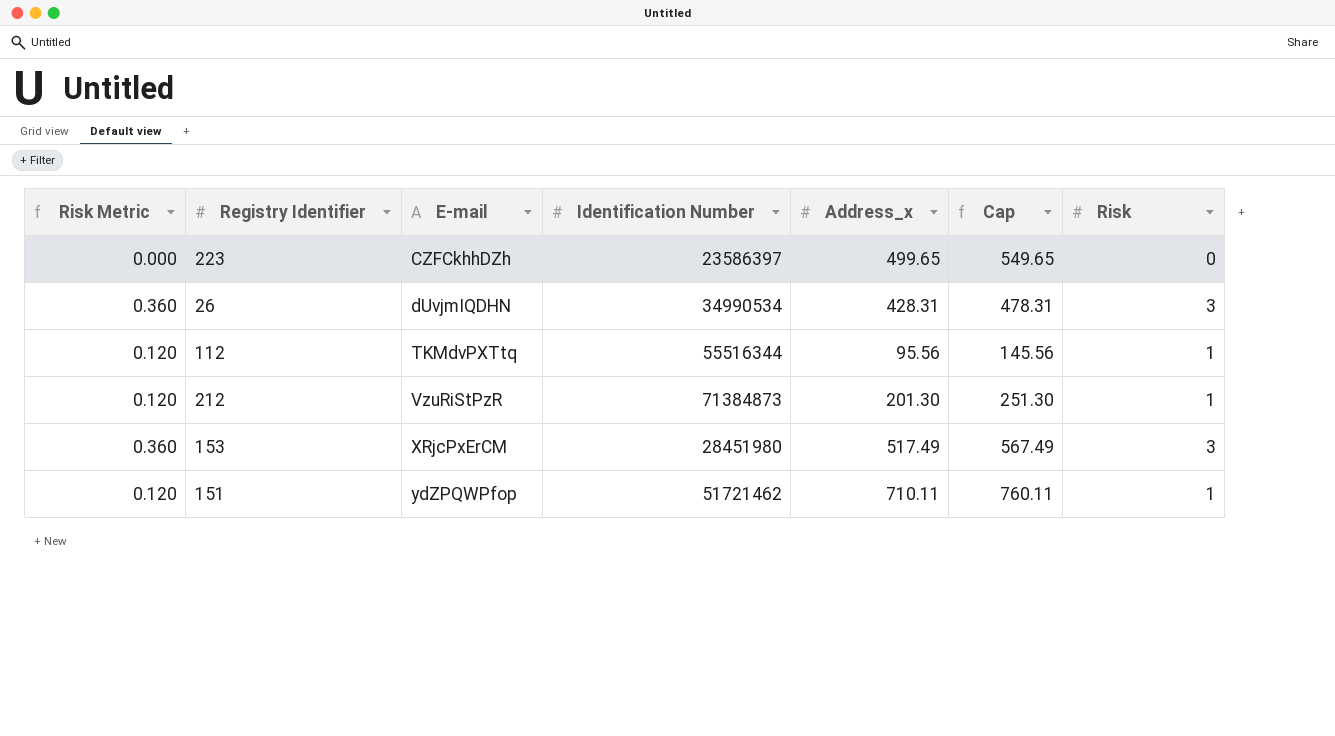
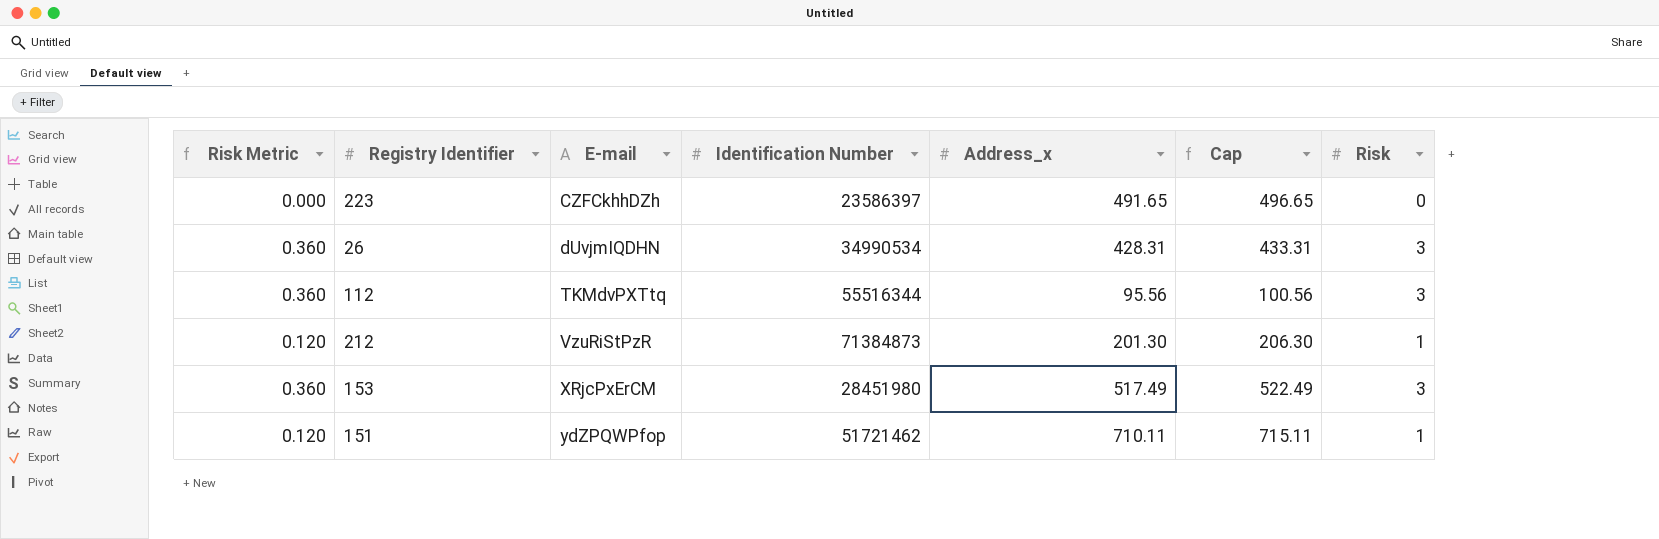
column Cap | formula: [Address_x] + 50 -> [Address_x] + 5
223 | Address_x: 499.65 -> 491.65
112 | Risk Metric: 0.120 -> 0.360
112 | Risk: 1 -> 3

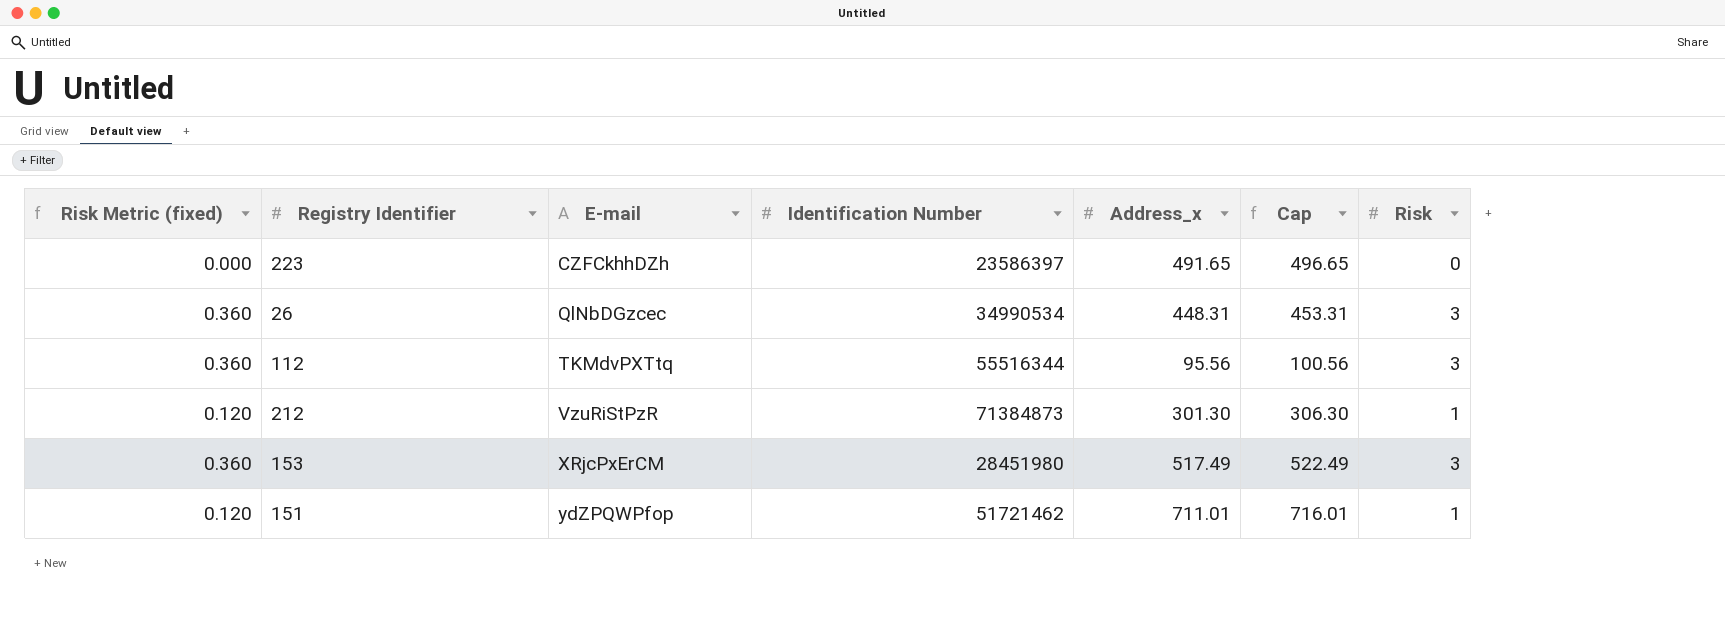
column name: Risk Metric -> Risk Metric (fixed)
26 | E-mail: dUvjmIQDHN -> QlNbDGzcec
26 | Address_x: 428.31 -> 448.31
26 | Cap: 433.31 -> 453.31
212 | Address_x: 201.30 -> 301.30
212 | Cap: 206.30 -> 306.30
151 | Address_x: 710.11 -> 711.01
151 | Cap: 715.11 -> 716.01

